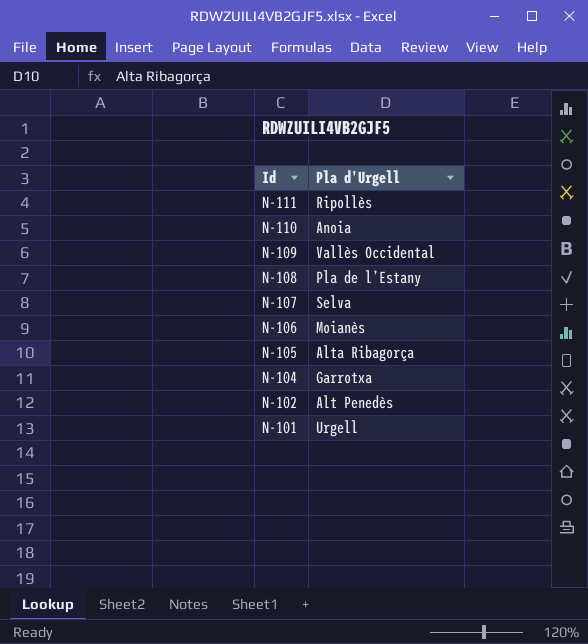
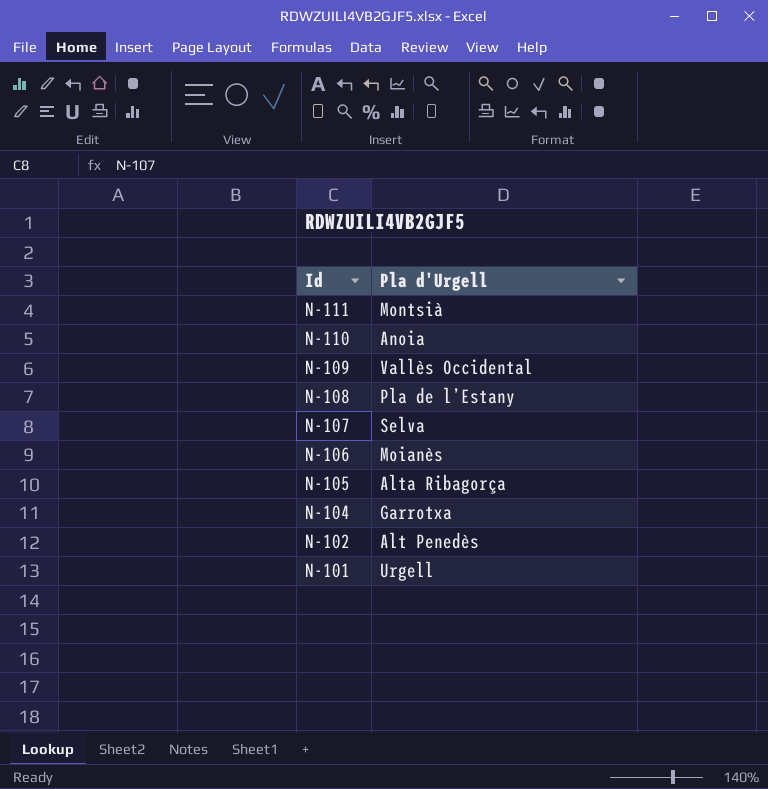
N-111 | Pla d'Urgell: Ripollès -> Montsià

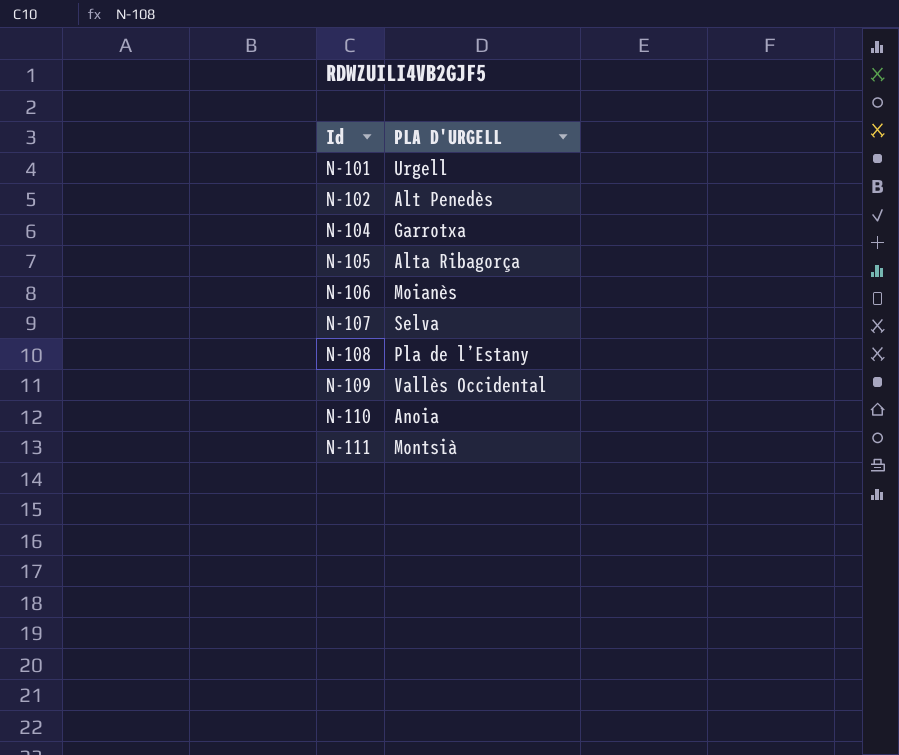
row order: Id descending -> Id ascending
column name: Pla d'Urgell -> PLA D'URGELL

